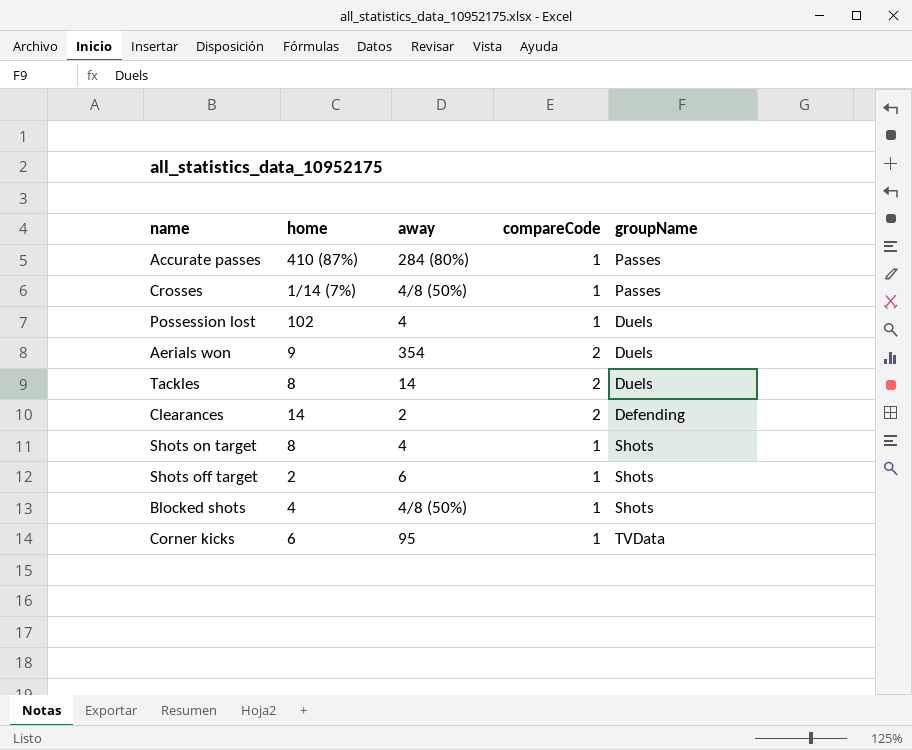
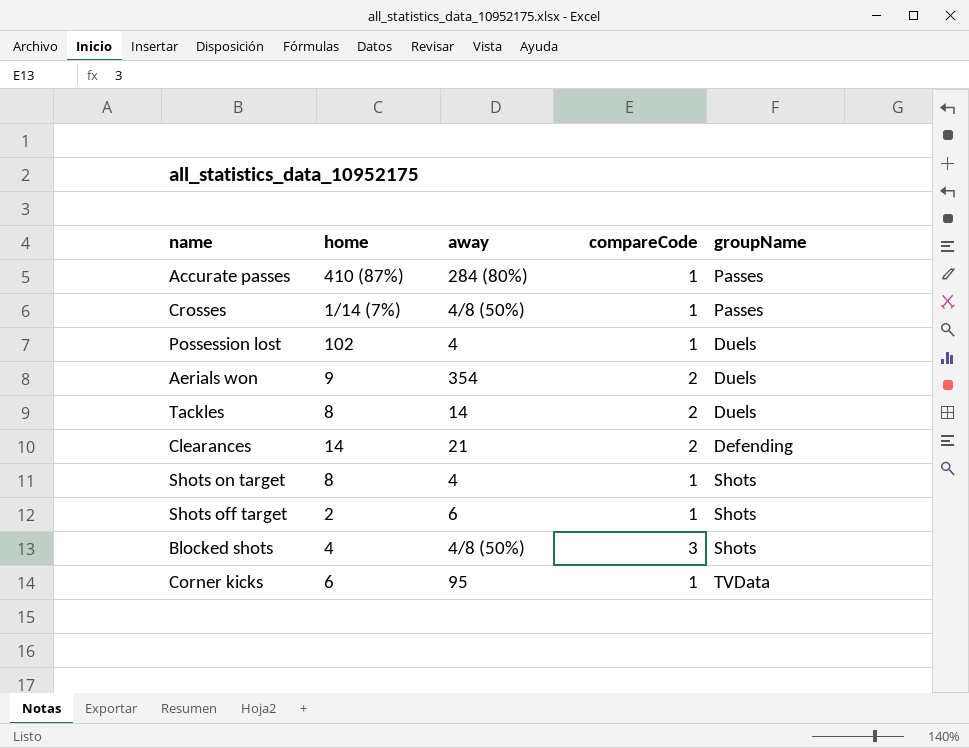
Clearances | away: 2 -> 21
Blocked shots | compareCode: 1 -> 3

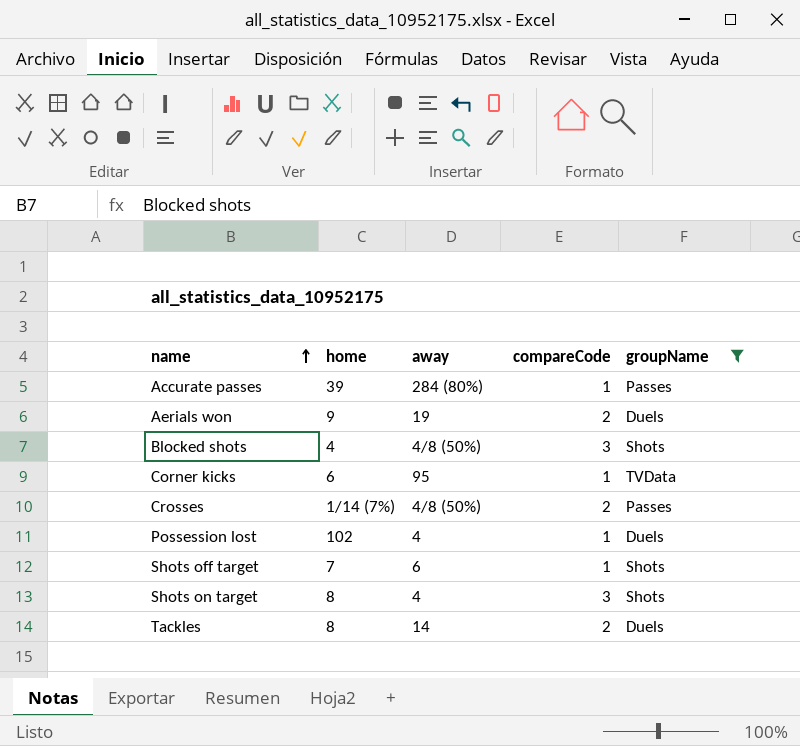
filter: none -> groupName != Defending
row order: none -> name ascending
Accurate passes | home: 410 (87%) -> 39
Aerials won | away: 354 -> 19
Crosses | compareCode: 1 -> 2
Shots off target | home: 2 -> 7
Shots on target | compareCode: 1 -> 3

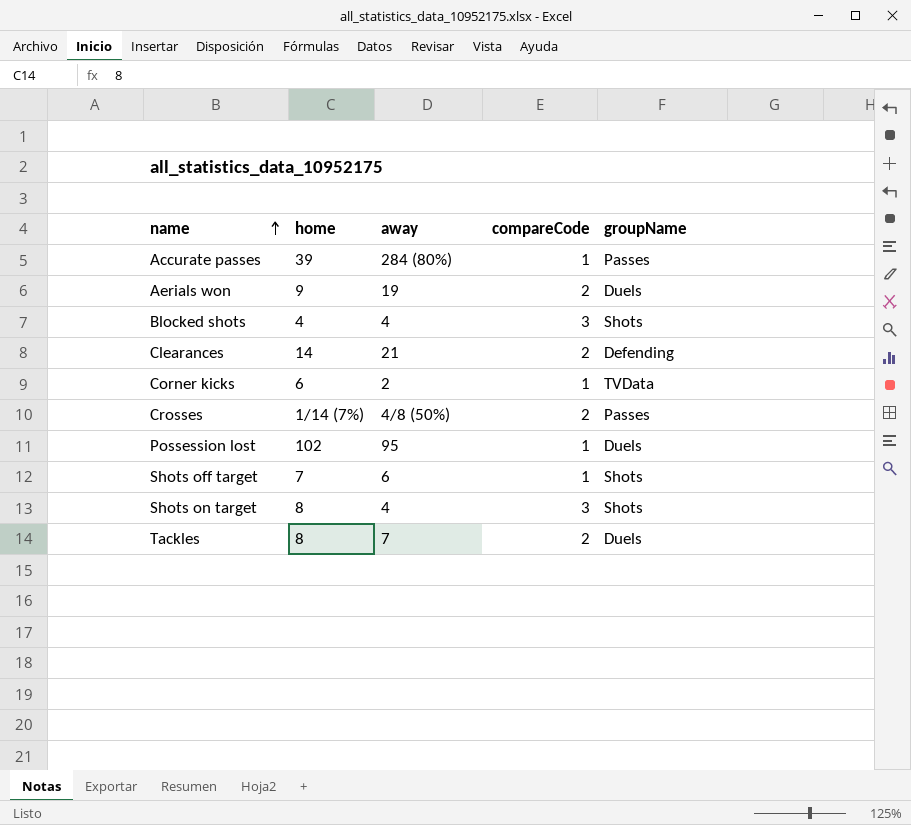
filter: groupName != Defending -> none
Blocked shots | away: 4/8 (50%) -> 4
Corner kicks | away: 95 -> 2
Possession lost | away: 4 -> 95
Tackles | away: 14 -> 7

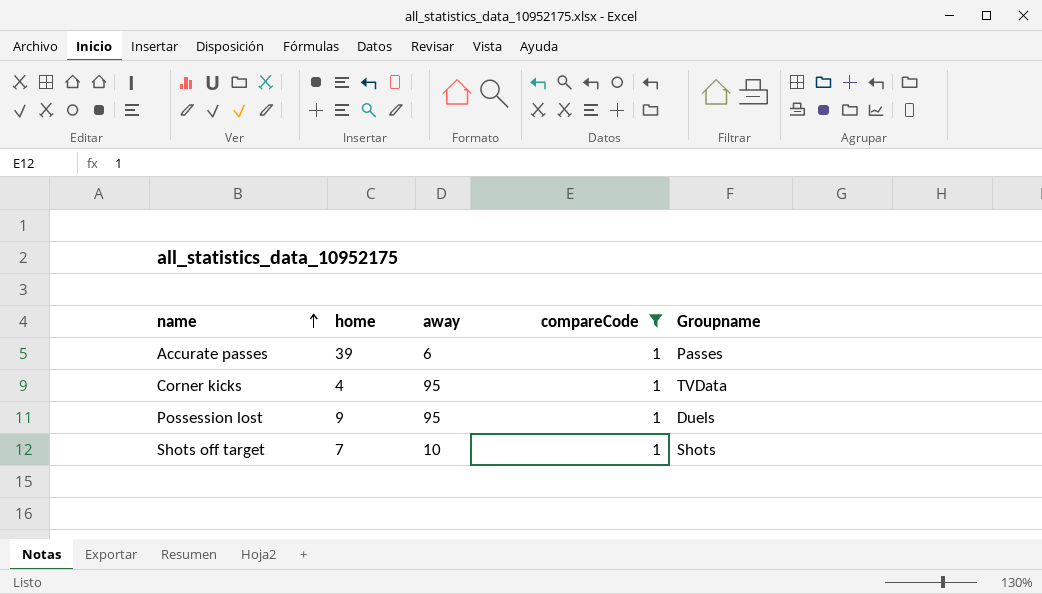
filter: none -> compareCode = 1
column name: groupName -> Groupname
Accurate passes | away: 284 (80%) -> 6
Corner kicks | home: 6 -> 4
Corner kicks | away: 2 -> 95
Possession lost | home: 102 -> 9
Shots off target | away: 6 -> 10

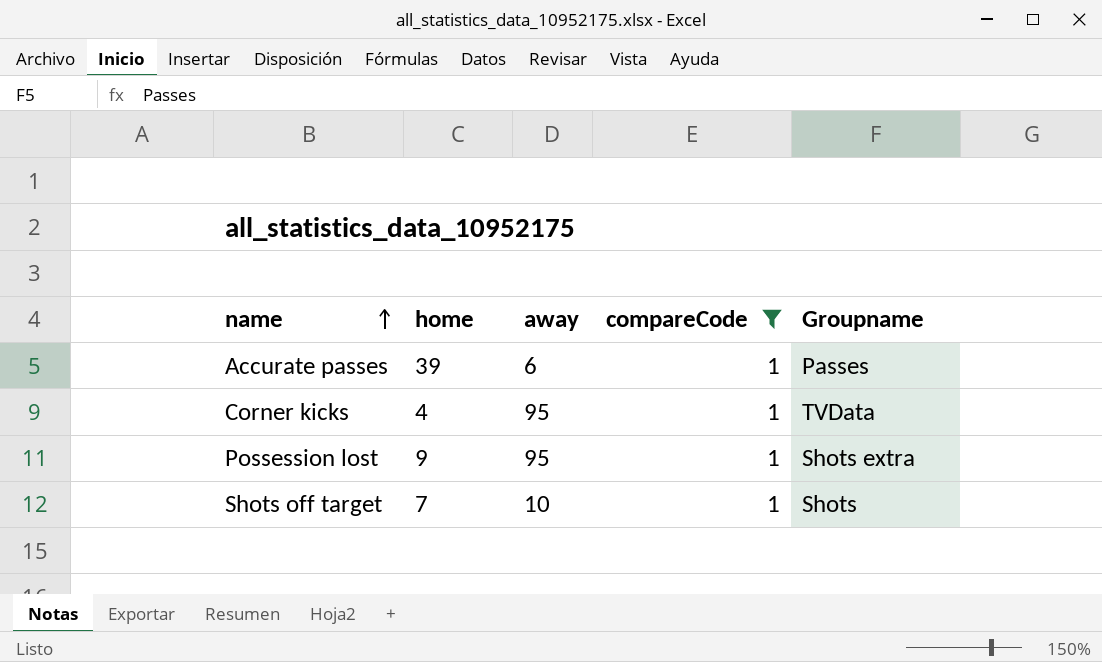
Possession lost | Groupname: Duels -> Shots extra

